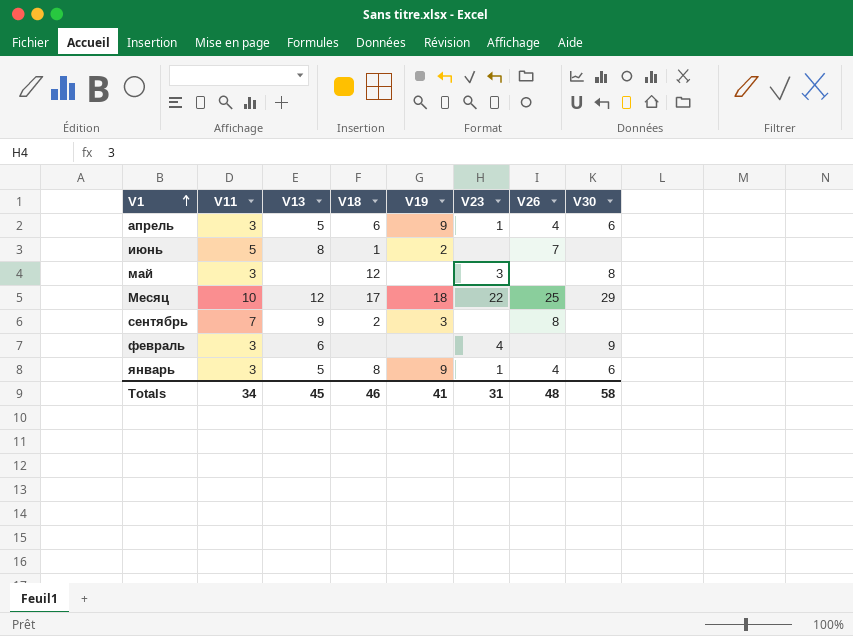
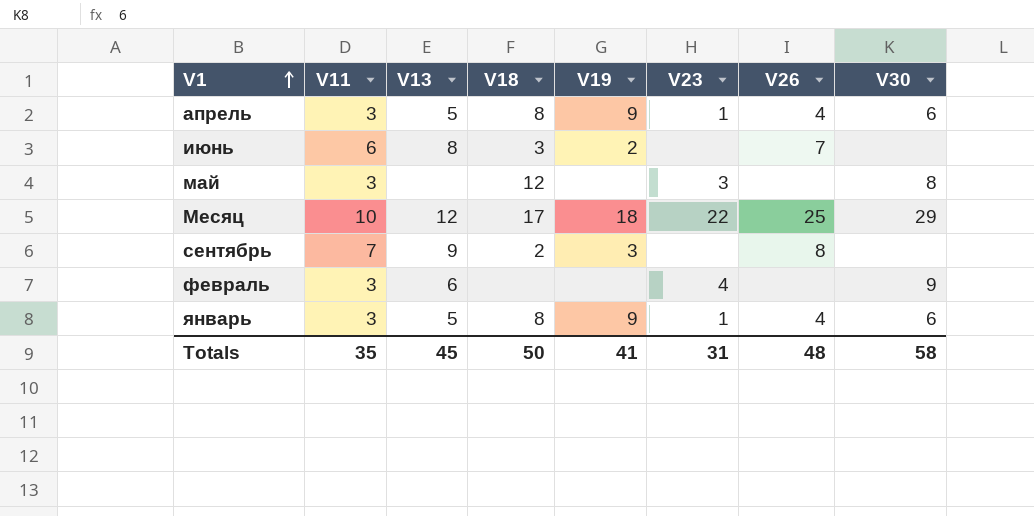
апрель | V18: 6 -> 8
июнь | V11: 5 -> 6
июнь | V18: 1 -> 3
Totals | V11: 34 -> 35
Totals | V18: 46 -> 50

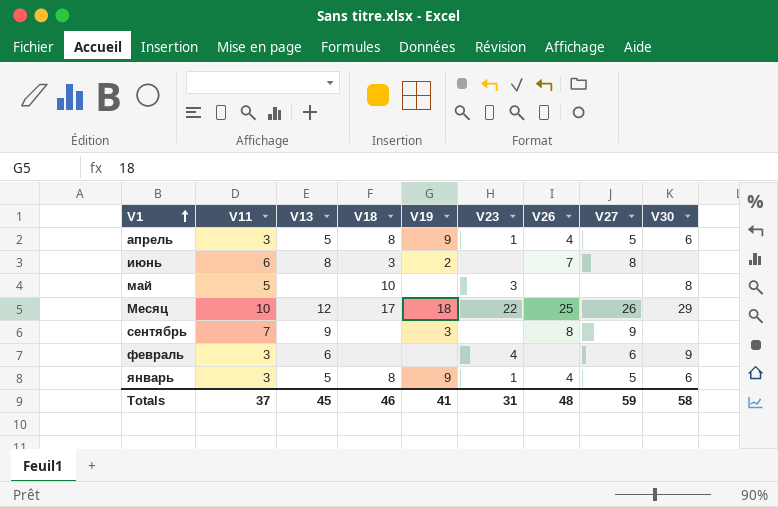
column V27 | position: none -> 8
май | V11: 3 -> 5
май | V18: 12 -> 10
сентябрь | V18: 2 -> none
Totals | V11: 35 -> 37
Totals | V18: 50 -> 46

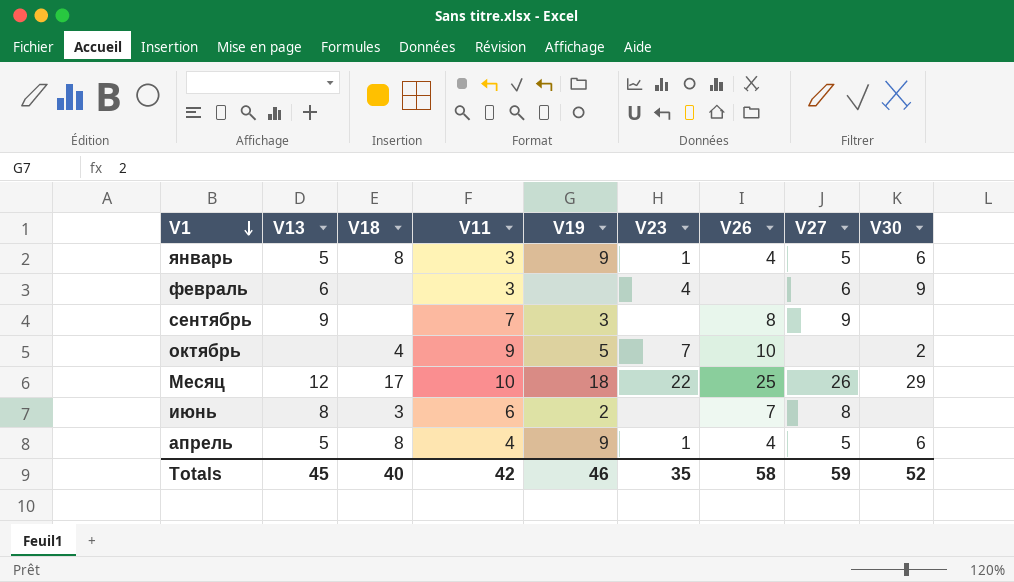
row order: V1 ascending -> V1 descending
column V11 | position: 2 -> 4
row май: 5 | none | 10 | none | 3 | none | none | 8 -> none
row октябрь: none -> none | 4 | 9 | 5 | 7 | 10 | none | 2
апрель | V11: 3 -> 4
Totals | V18: 46 -> 40
Totals | V11: 37 -> 42
Totals | V19: 41 -> 46
Totals | V23: 31 -> 35
Totals | V26: 48 -> 58
Totals | V30: 58 -> 52

